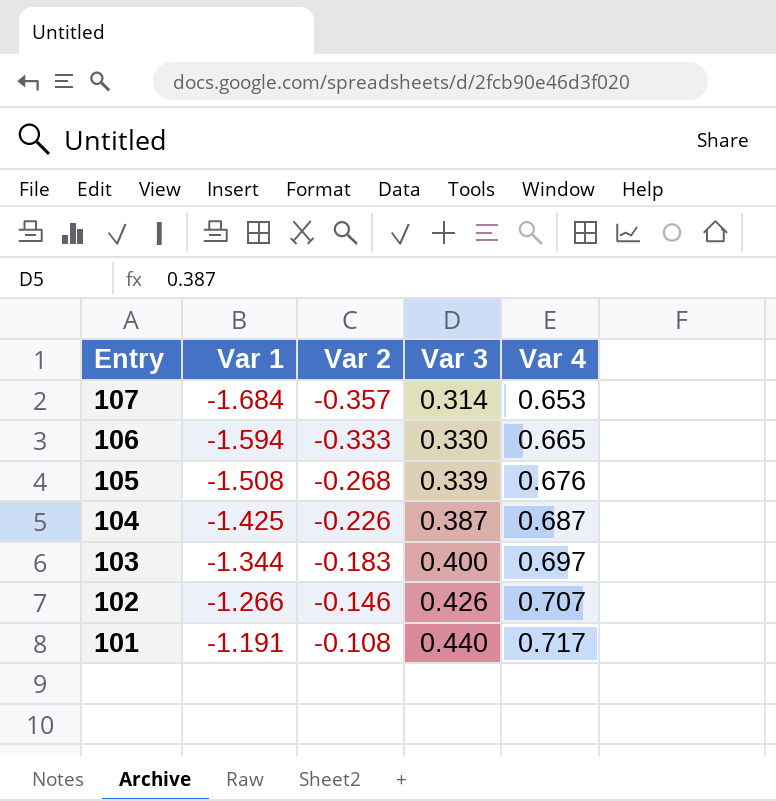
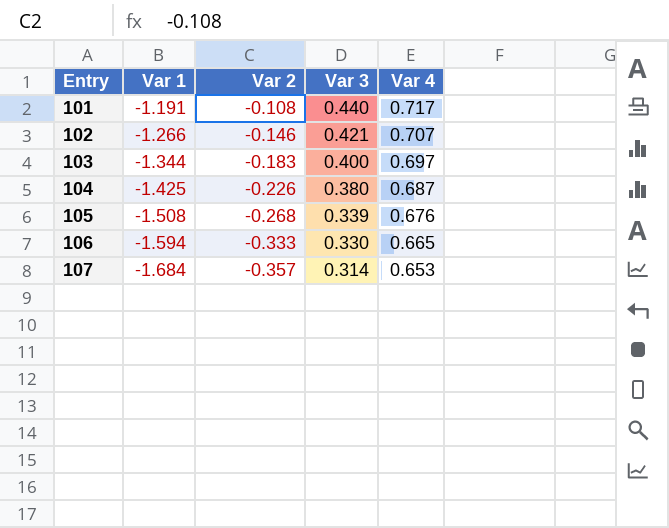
row order: Entry descending -> Entry ascending
102 | Var 3: 0.426 -> 0.421
104 | Var 3: 0.387 -> 0.380

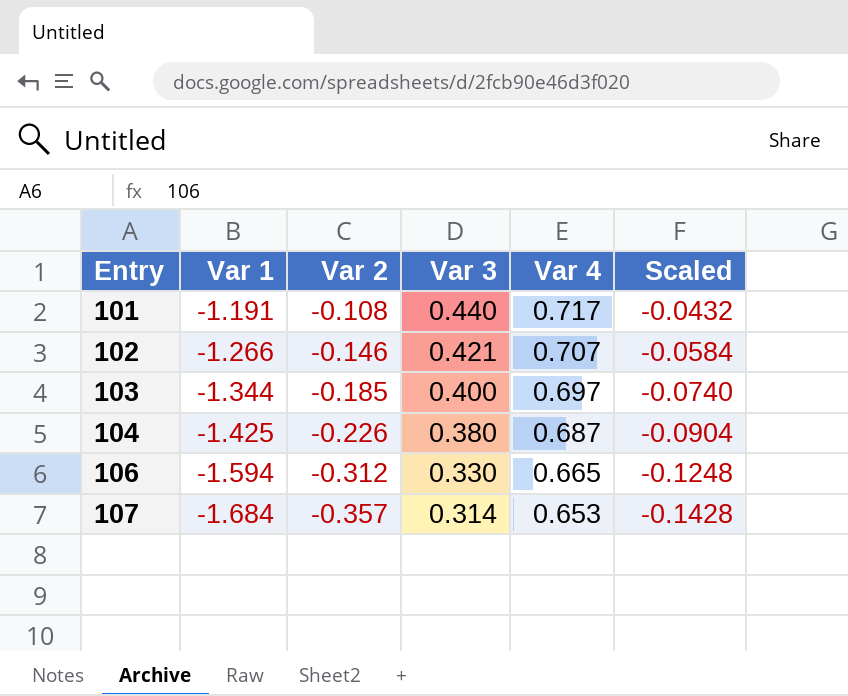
column Scaled | formula: none -> [Var 2] * 0.4
row 105: -1.508 | -0.268 | 0.339 | 0.676 -> none
103 | Var 2: -0.183 -> -0.185
106 | Var 2: -0.333 -> -0.312

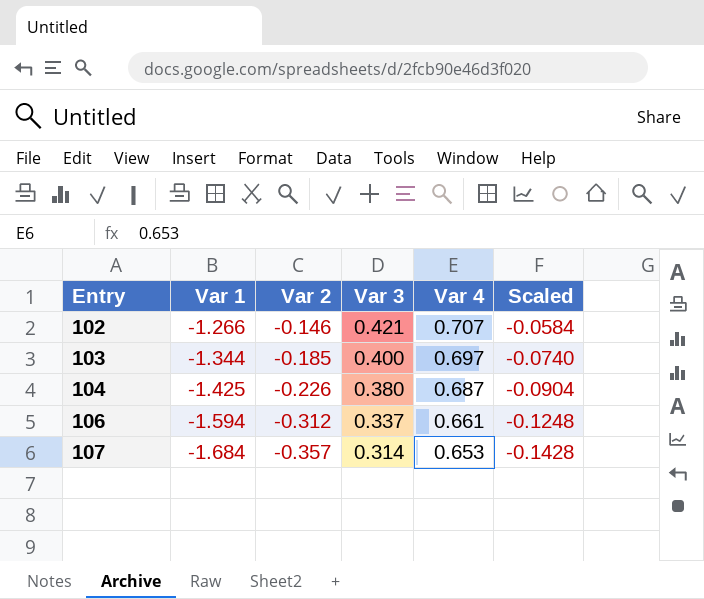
row 101: -1.191 | -0.108 | 0.440 | 0.717 | -0.0432 -> none
106 | Var 3: 0.330 -> 0.337
106 | Var 4: 0.665 -> 0.661

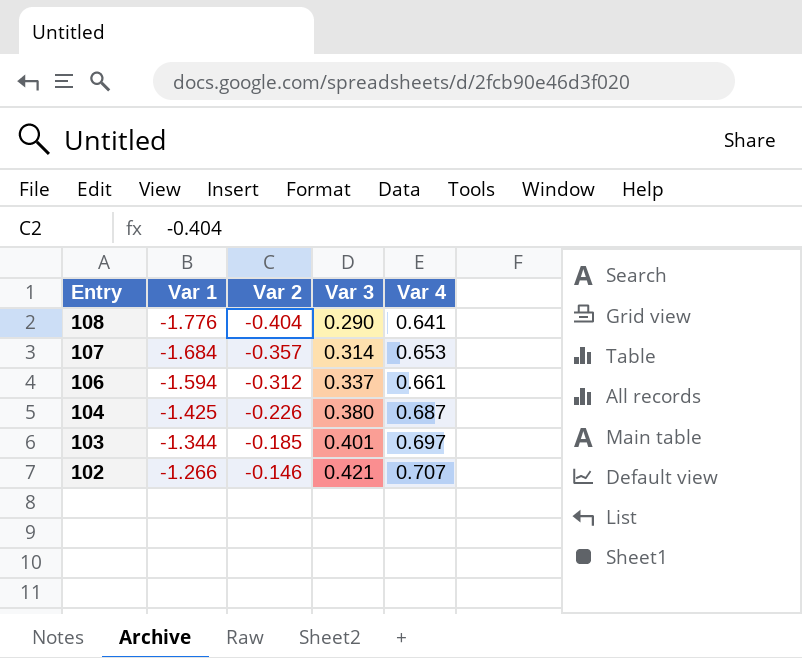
row order: Entry ascending -> Entry descending
column Scaled | formula: [Var 2] * 0.4 -> none
row 108: none -> -1.776 | -0.404 | 0.290 | 0.641
103 | Var 3: 0.400 -> 0.401

